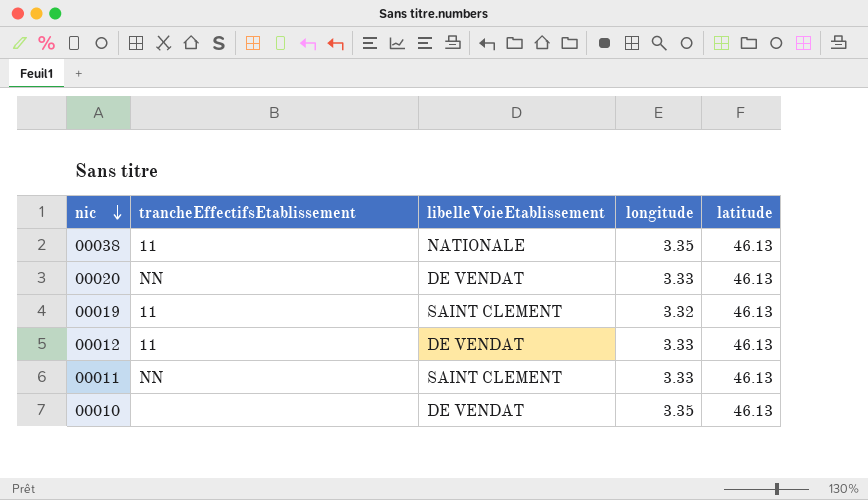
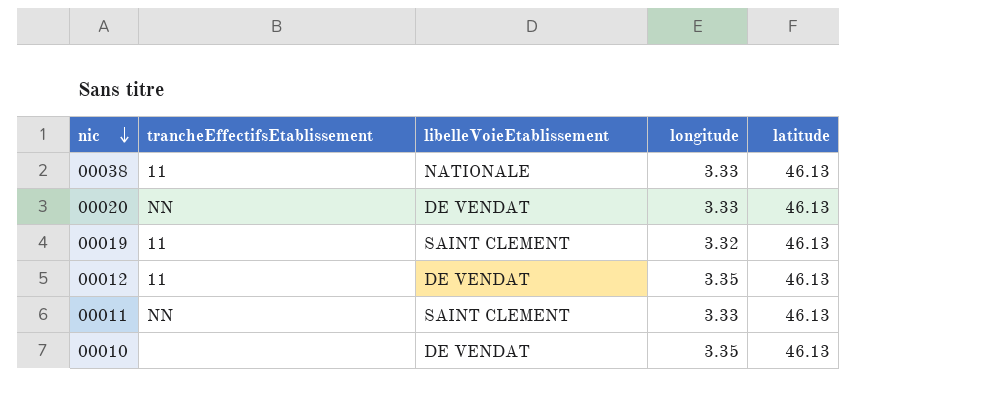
00038 | longitude: 3.35 -> 3.33
00012 | longitude: 3.33 -> 3.35

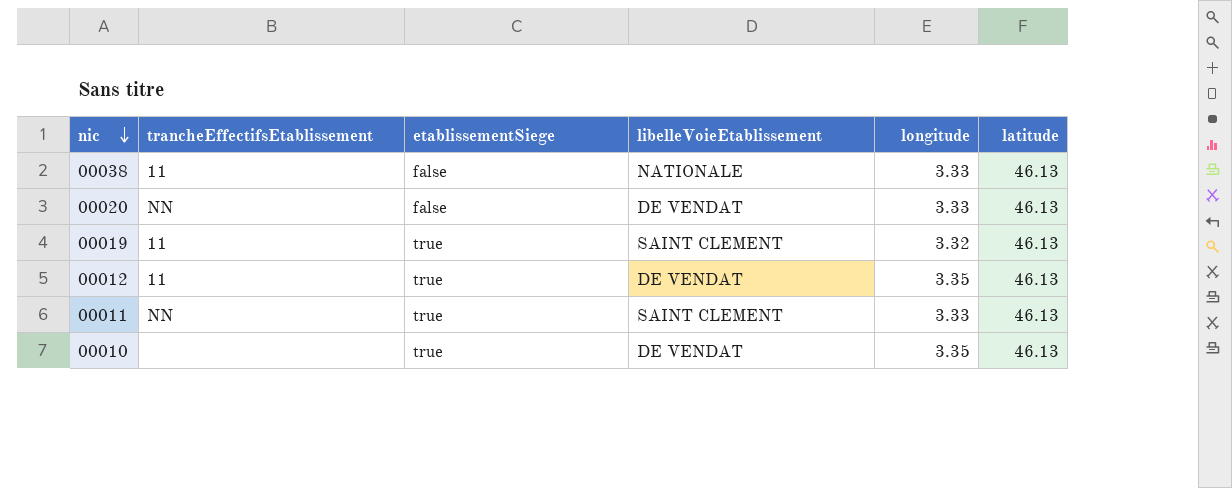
column etablissementSiege | position: none -> 3

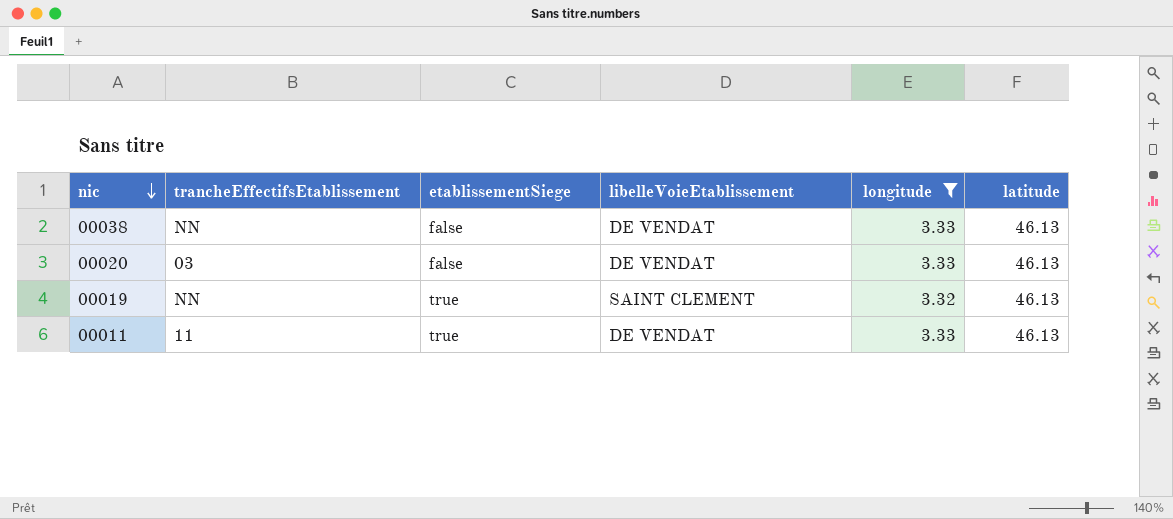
filter: none -> longitude != 3.35
00038 | trancheEffectifsEtablissement: 11 -> NN
00038 | libelleVoieEtablissement: NATIONALE -> DE VENDAT
00020 | trancheEffectifsEtablissement: NN -> 03
00019 | trancheEffectifsEtablissement: 11 -> NN
00011 | trancheEffectifsEtablissement: NN -> 11
00011 | libelleVoieEtablissement: SAINT CLEMENT -> DE VENDAT

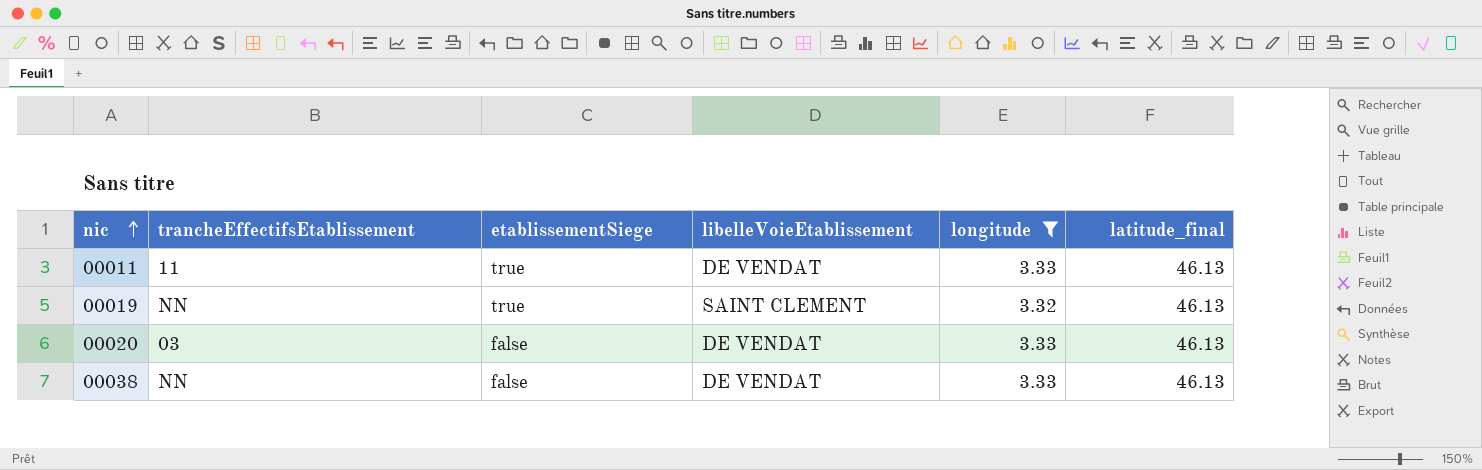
row order: nic descending -> nic ascending
column name: latitude -> latitude_final

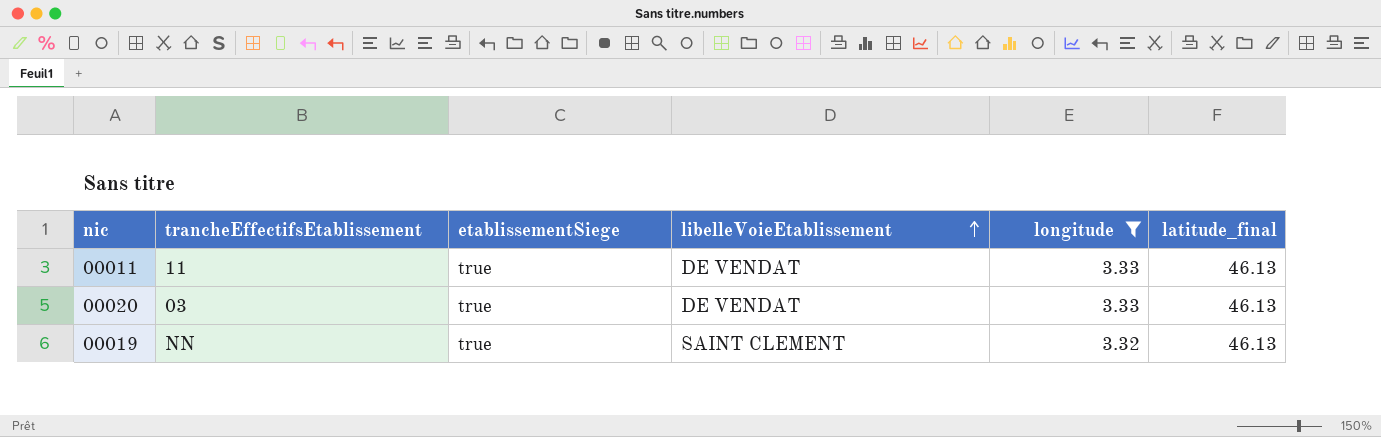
row order: nic ascending -> libelleVoieEtablissement ascending
row 00038: NN | false | DE VENDAT | 3.33 | 46.13 -> none
00020 | etablissementSiege: false -> true

